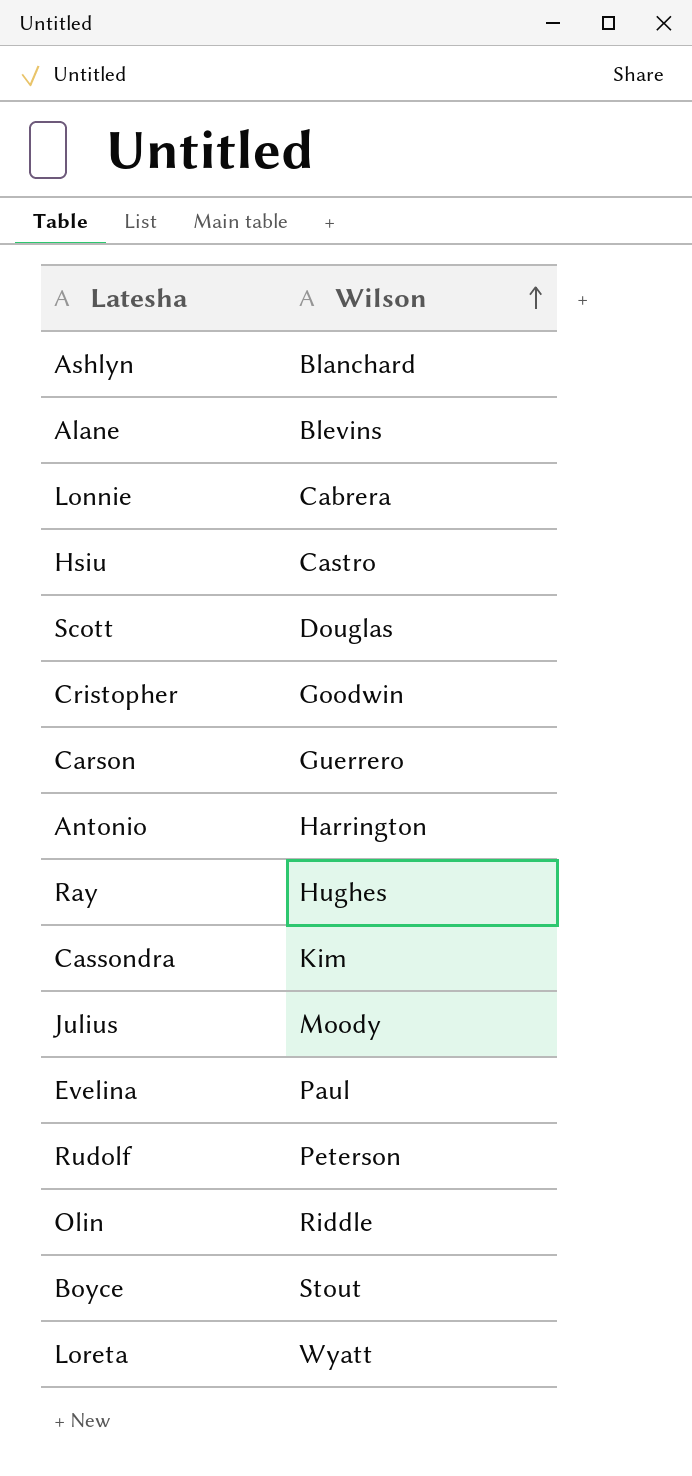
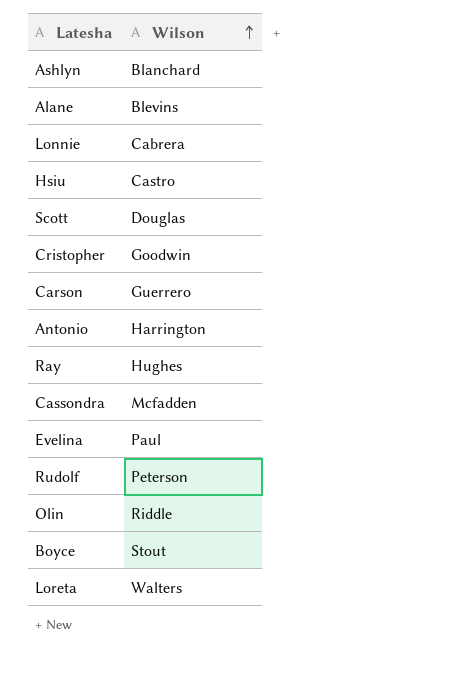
row Julius: Moody -> none
Cassondra | Wilson: Kim -> Mcfadden
Loreta | Wilson: Wyatt -> Walters

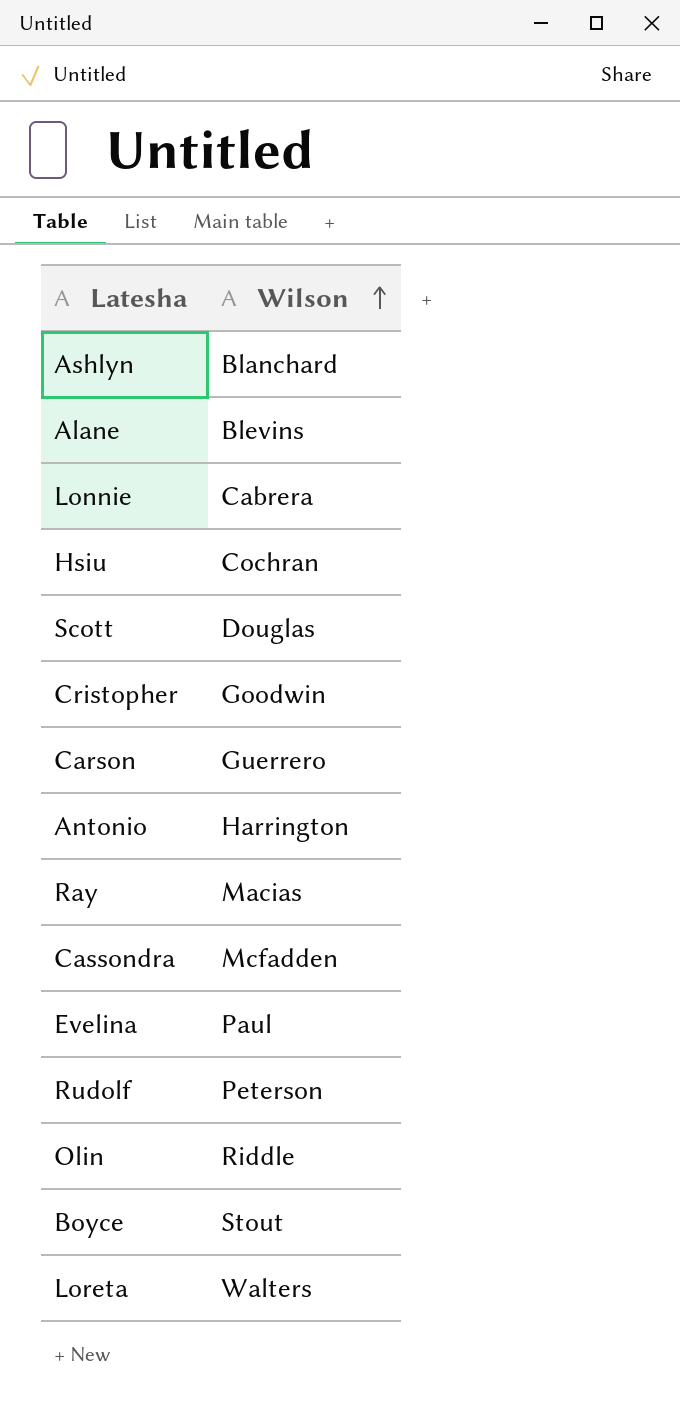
Hsiu | Wilson: Castro -> Cochran
Ray | Wilson: Hughes -> Macias

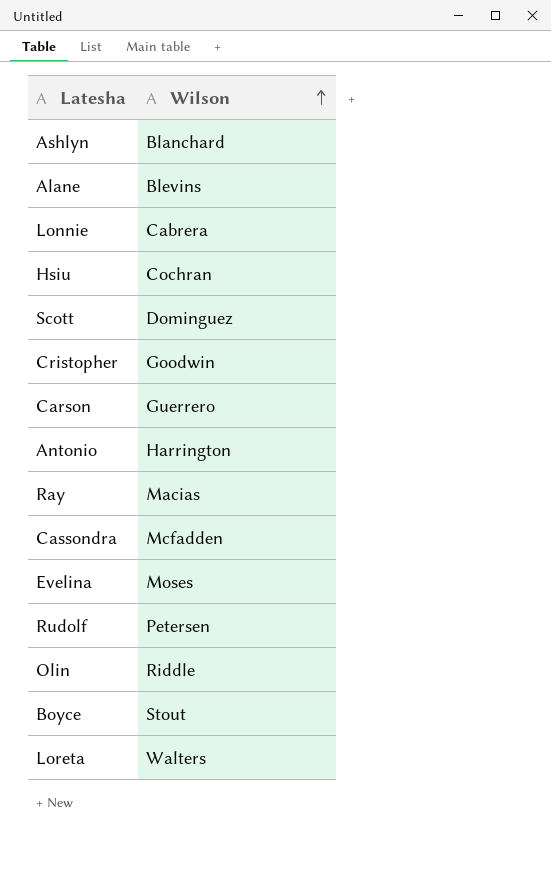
Scott | Wilson: Douglas -> Dominguez
Evelina | Wilson: Paul -> Moses
Rudolf | Wilson: Peterson -> Petersen

